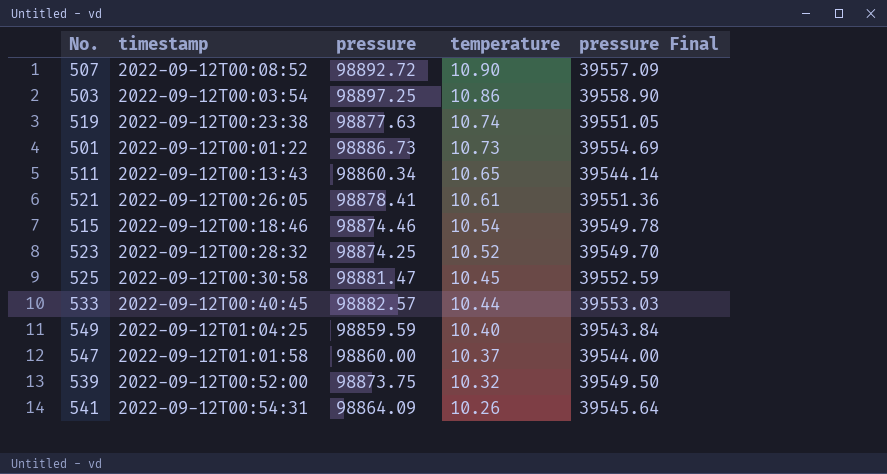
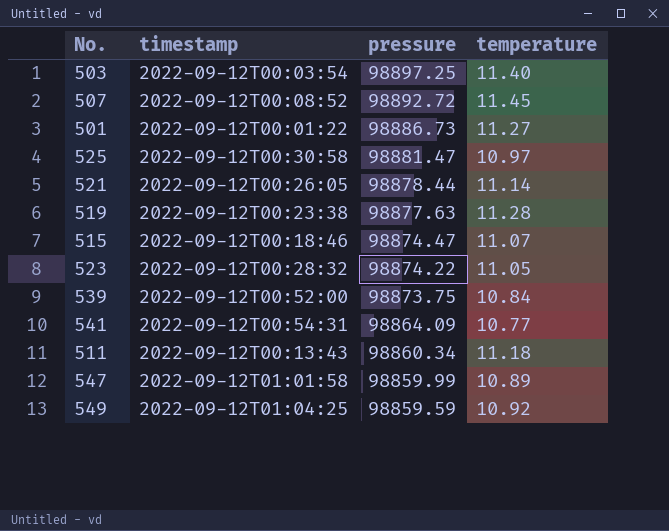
row order: temperature descending -> pressure descending
column pressure Final | formula: [pressure] * 0.4 -> none
row 533: 2022-09-12T00:40:45 | 98882.57 | 10.44 | 39553.03 -> none
503 | temperature: 10.86 -> 11.40
507 | temperature: 10.90 -> 11.45
501 | temperature: 10.73 -> 11.27
525 | temperature: 10.45 -> 10.97
521 | pressure: 98878.41 -> 98878.44
521 | temperature: 10.61 -> 11.14
519 | temperature: 10.74 -> 11.28
515 | pressure: 98874.46 -> 98874.47
515 | temperature: 10.54 -> 11.07
523 | pressure: 98874.25 -> 98874.22
523 | temperature: 10.52 -> 11.05
539 | temperature: 10.32 -> 10.84
541 | temperature: 10.26 -> 10.77
511 | temperature: 10.65 -> 11.18
547 | pressure: 98860.00 -> 98859.99
547 | temperature: 10.37 -> 10.89
549 | temperature: 10.40 -> 10.92

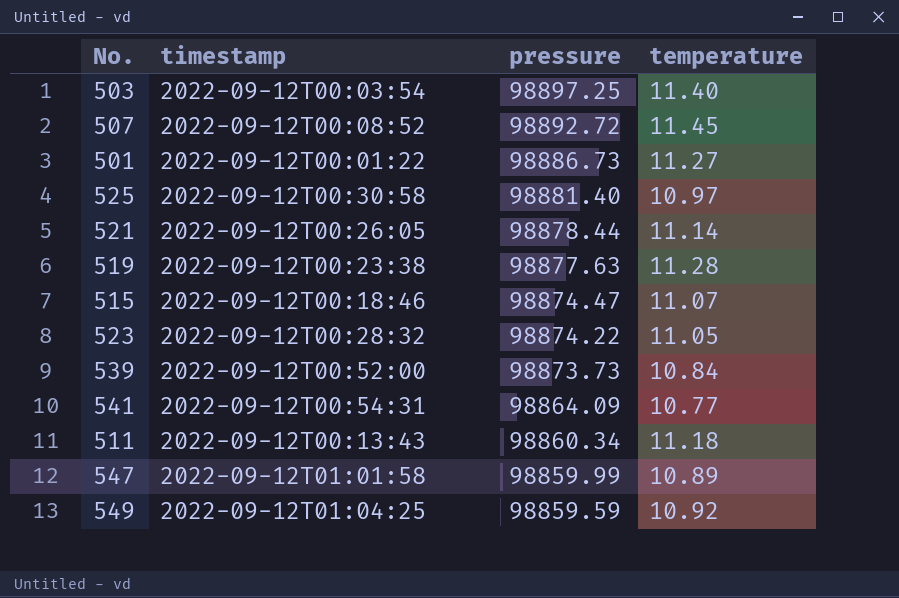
525 | pressure: 98881.47 -> 98881.40
539 | pressure: 98873.75 -> 98873.73

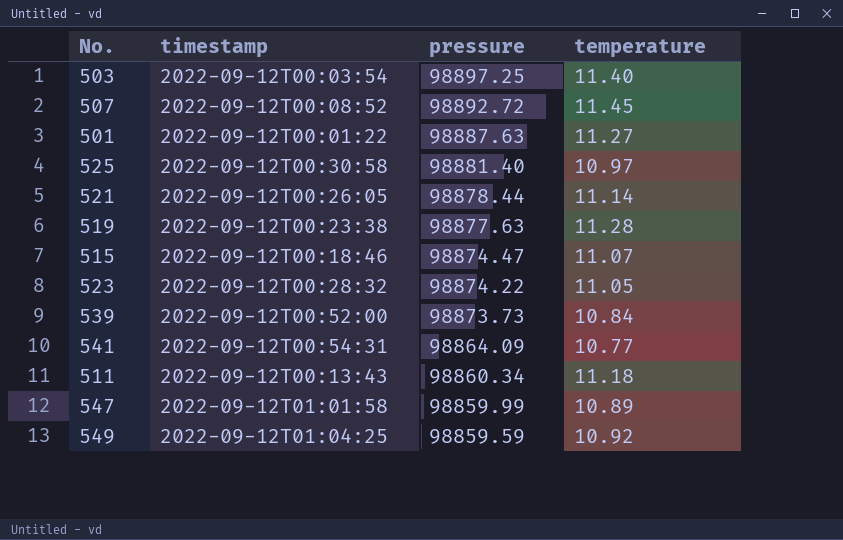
501 | pressure: 98886.73 -> 98887.63

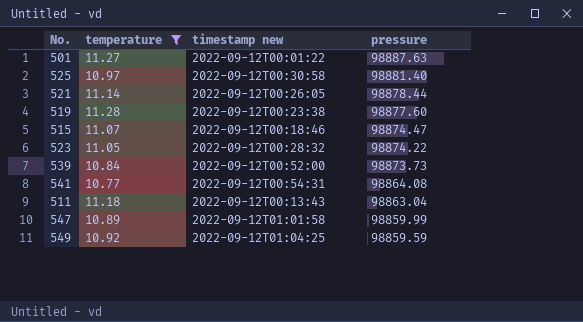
filter: none -> temperature <= 11.28
column temperature | position: 4 -> 2
column name: timestamp -> timestamp new
519 | pressure: 98877.63 -> 98877.60
541 | pressure: 98864.09 -> 98864.08
511 | pressure: 98860.34 -> 98863.04

